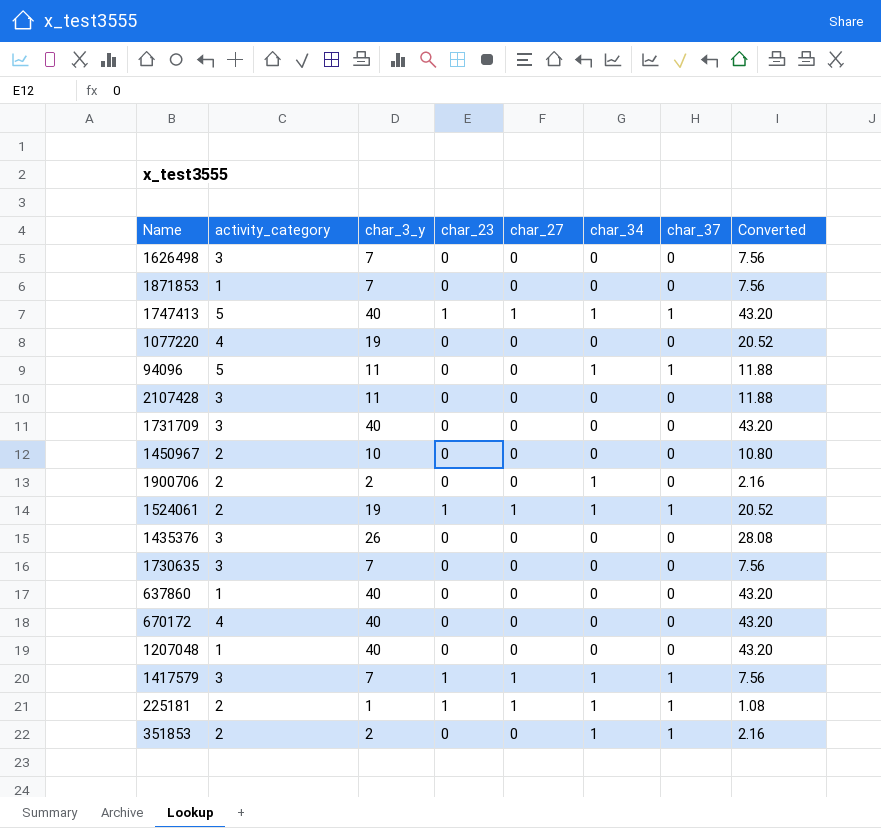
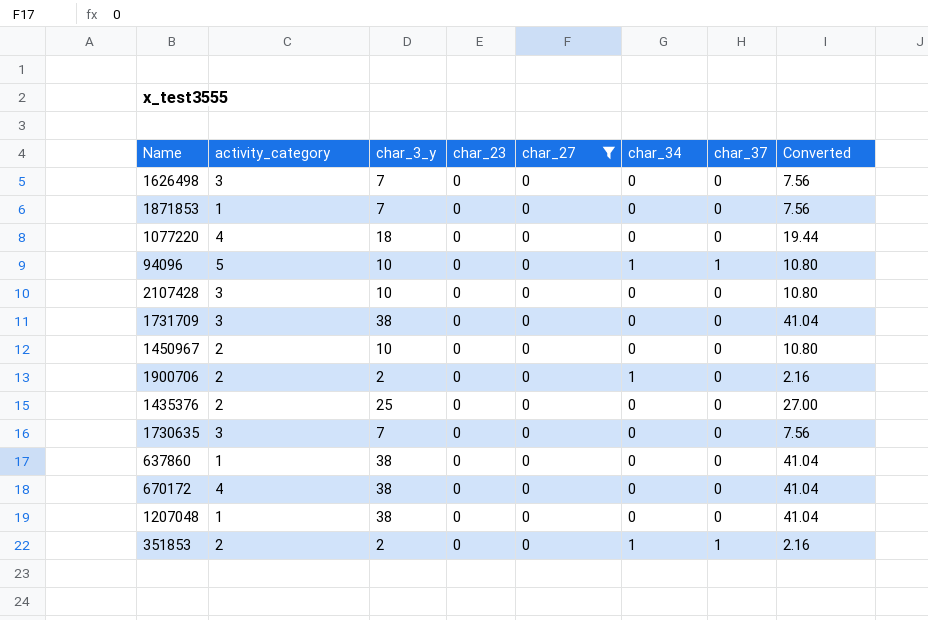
filter: none -> char_27 = 0
1077220 | char_3_y: 19 -> 18
1077220 | Converted: 20.52 -> 19.44
94096 | char_3_y: 11 -> 10
94096 | Converted: 11.88 -> 10.80
2107428 | char_3_y: 11 -> 10
2107428 | Converted: 11.88 -> 10.80
1731709 | char_3_y: 40 -> 38
1731709 | Converted: 43.20 -> 41.04
1435376 | activity_category: 3 -> 2
1435376 | char_3_y: 26 -> 25
1435376 | Converted: 28.08 -> 27.00
637860 | char_3_y: 40 -> 38
637860 | Converted: 43.20 -> 41.04
670172 | char_3_y: 40 -> 38
670172 | Converted: 43.20 -> 41.04
1207048 | char_3_y: 40 -> 38
1207048 | Converted: 43.20 -> 41.04

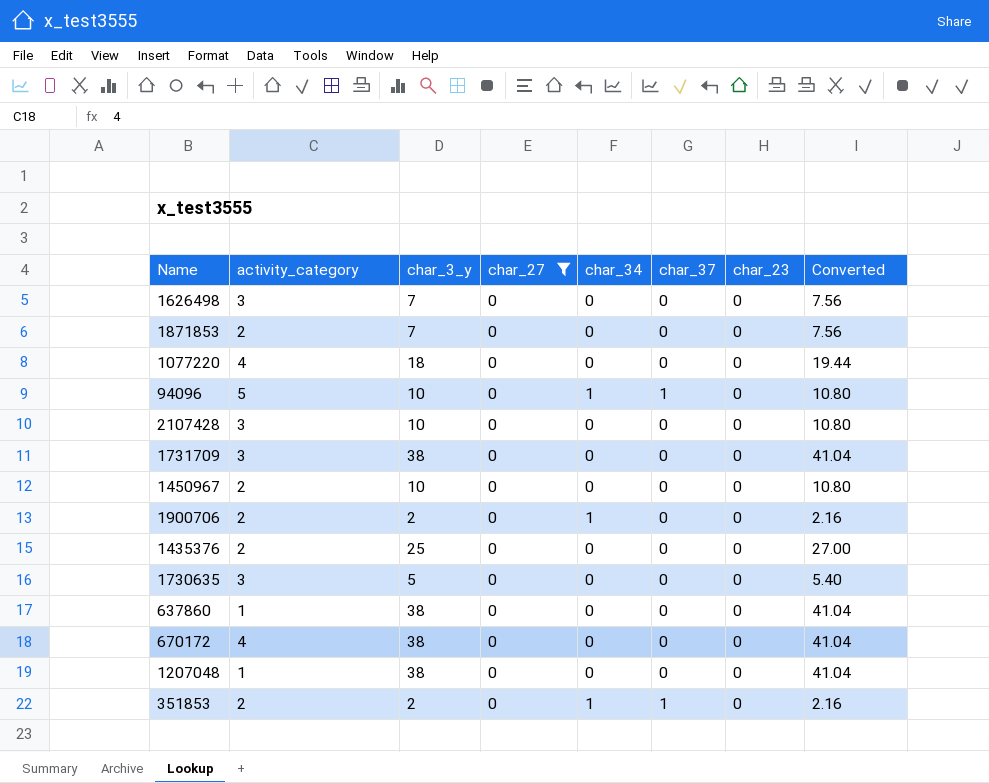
column char_23 | position: 4 -> 7
1871853 | activity_category: 1 -> 2
1730635 | char_3_y: 7 -> 5
1730635 | Converted: 7.56 -> 5.40

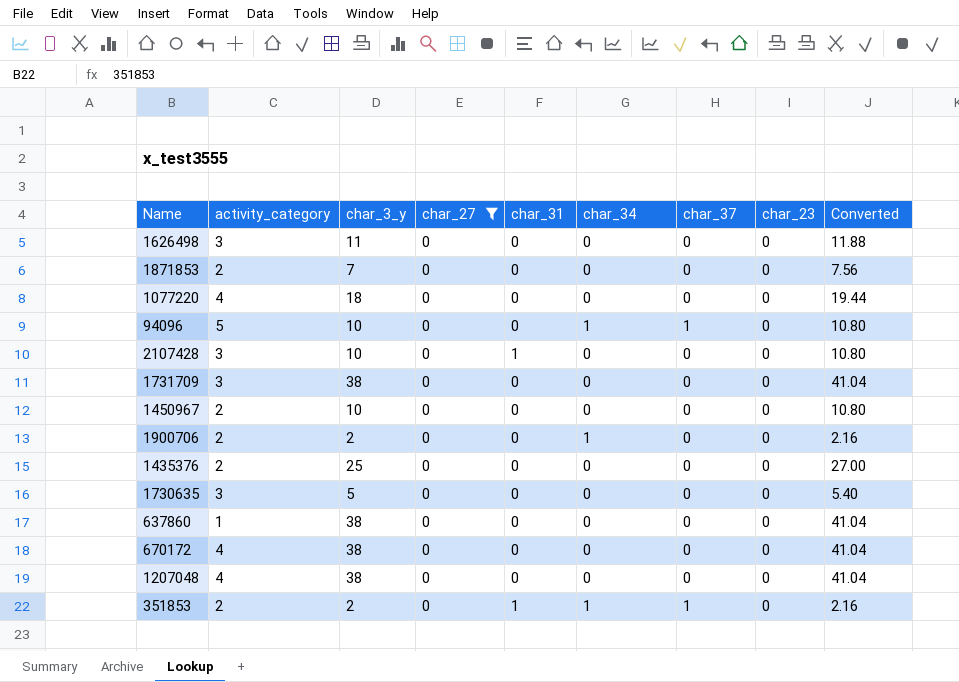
column char_31 | position: none -> 5
1626498 | char_3_y: 7 -> 11
1626498 | Converted: 7.56 -> 11.88
1207048 | activity_category: 1 -> 4

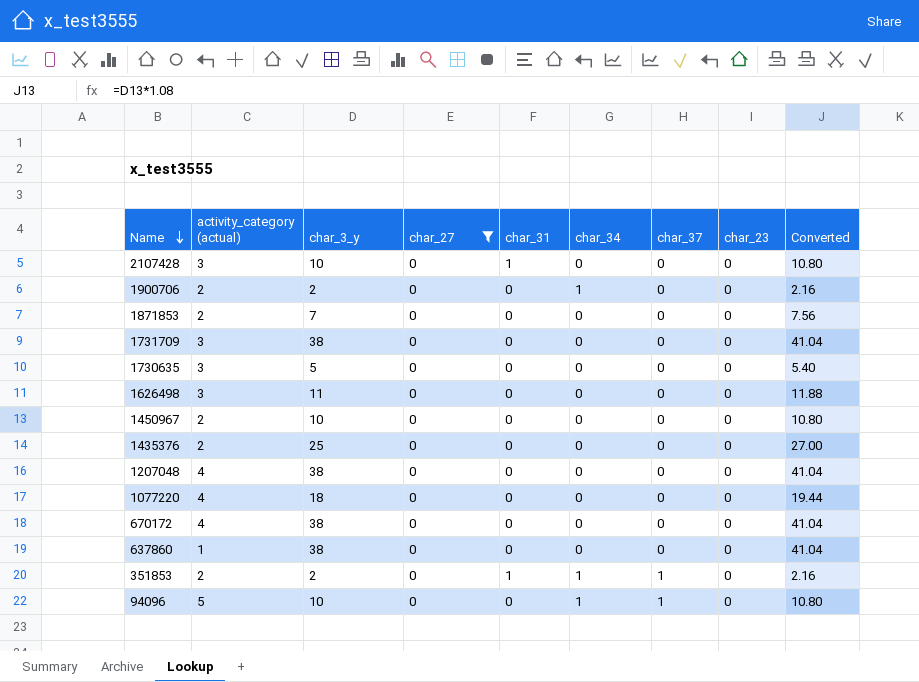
row order: none -> Name descending
column name: activity_category -> activity_category (actual)

